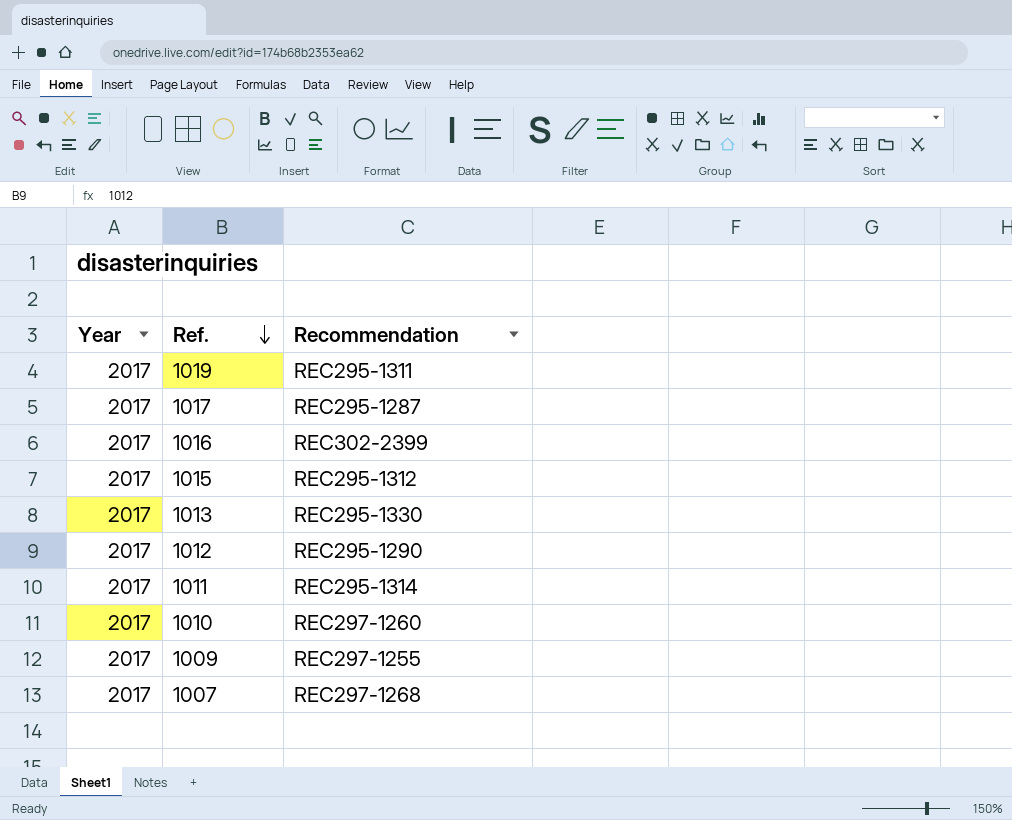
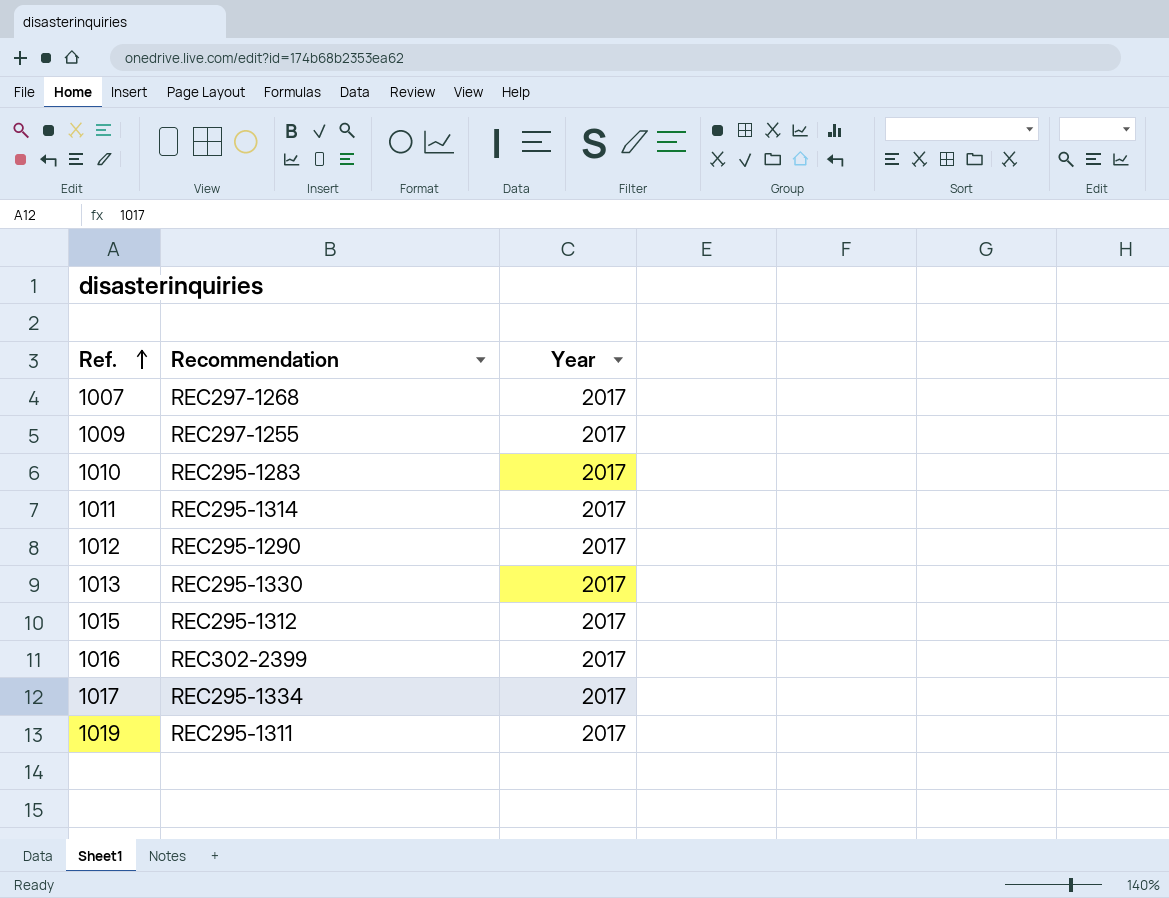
row order: Ref. descending -> Ref. ascending
column Year | position: 1 -> 3
1010 | Recommendation: REC297-1260 -> REC295-1283
1017 | Recommendation: REC295-1287 -> REC295-1334

